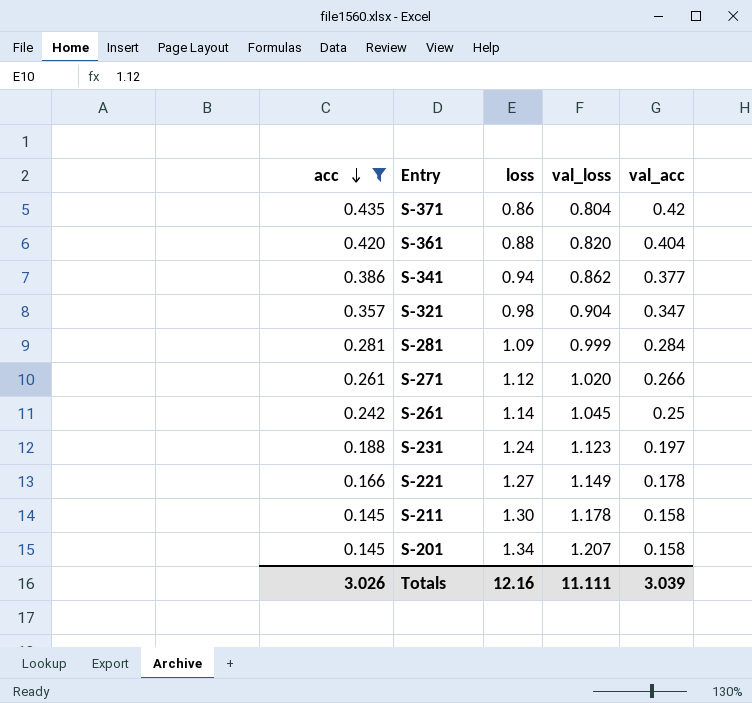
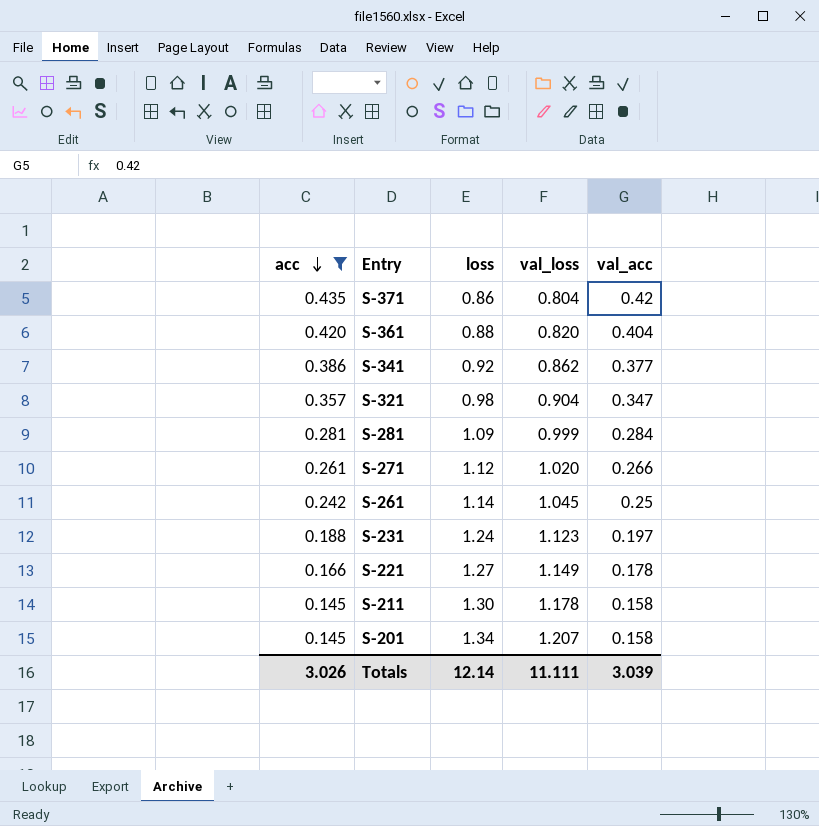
S-341 | loss: 0.94 -> 0.92
Totals | loss: 12.16 -> 12.14

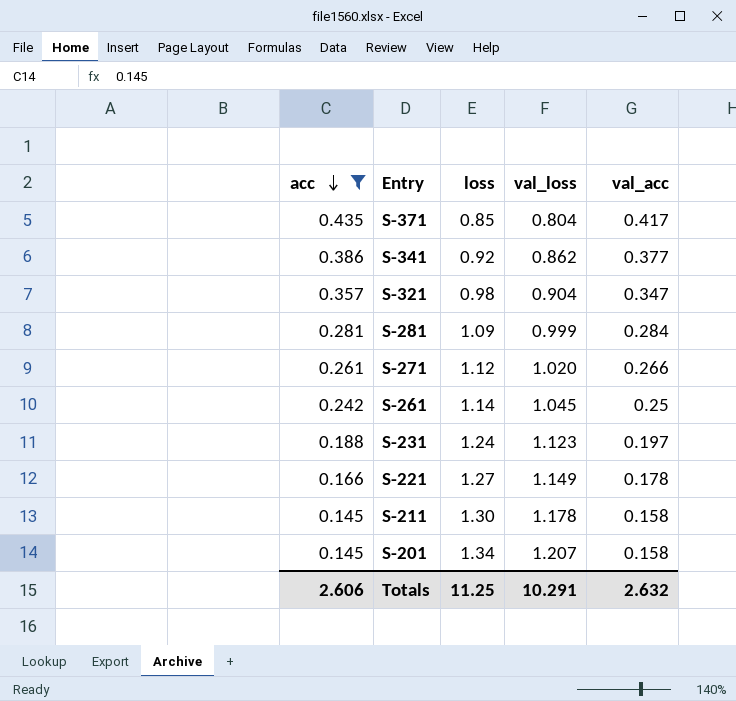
row S-361: 0.420 | 0.88 | 0.820 | 0.404 -> none
S-371 | loss: 0.86 -> 0.85
S-371 | val_acc: 0.42 -> 0.417
Totals | acc: 3.026 -> 2.606
Totals | loss: 12.14 -> 11.25
Totals | val_loss: 11.111 -> 10.291
Totals | val_acc: 3.039 -> 2.632

